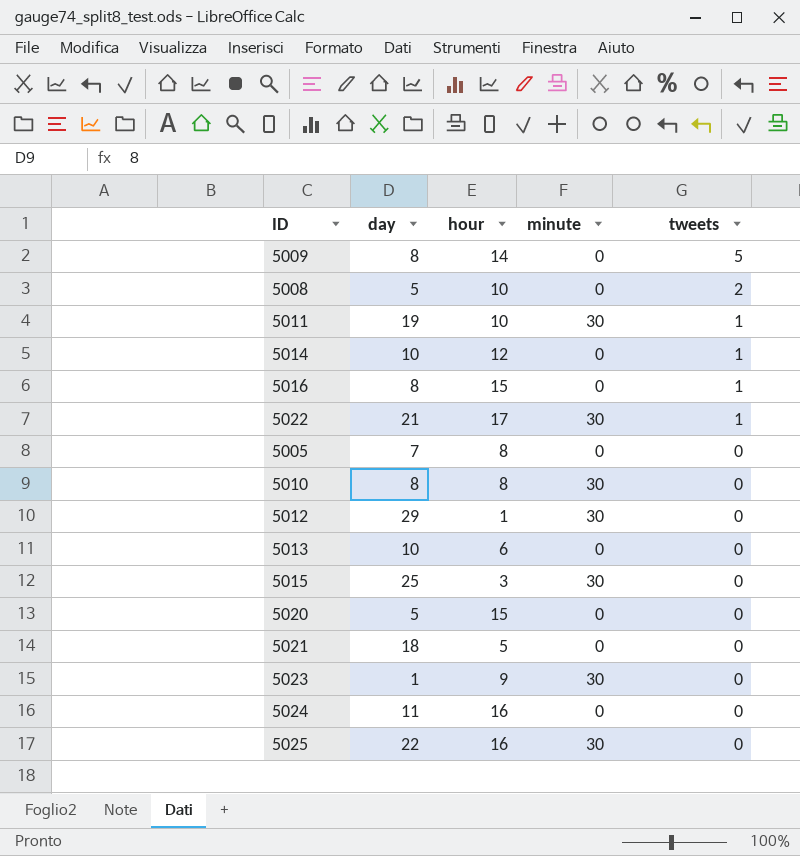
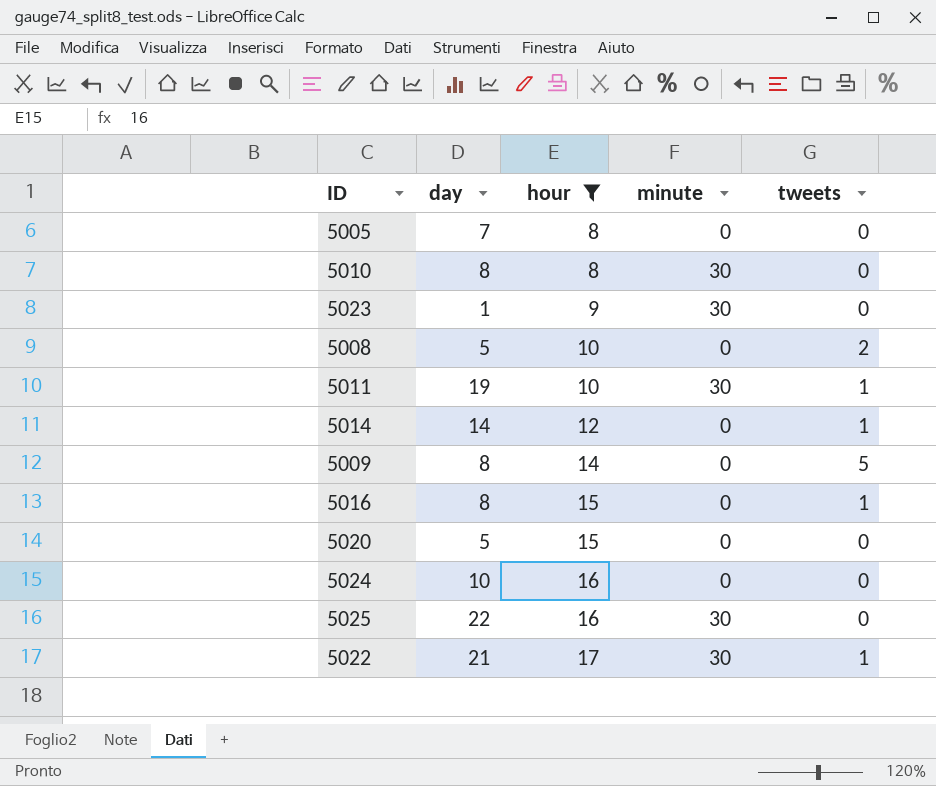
filter: none -> hour >= 8
row order: tweets descending -> hour ascending
5014 | day: 10 -> 14
5024 | day: 11 -> 10

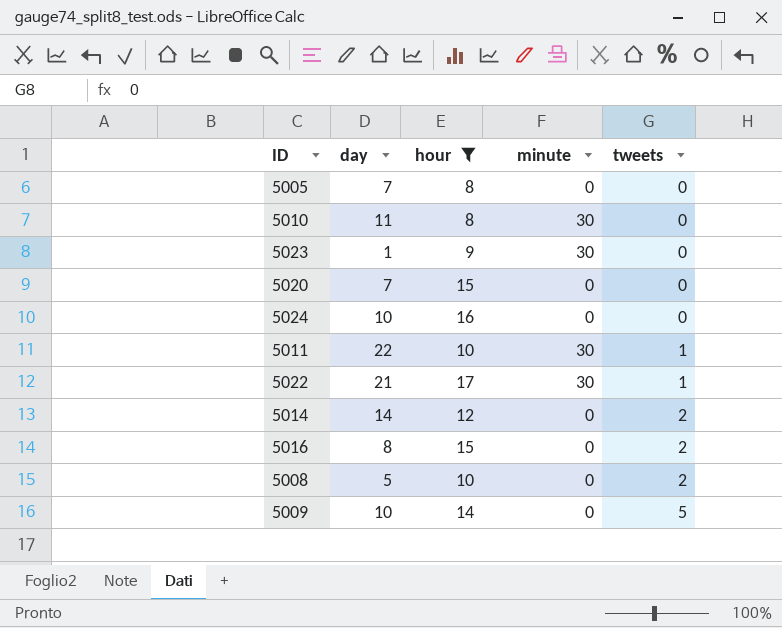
row order: hour ascending -> tweets ascending
row 5025: 22 | 16 | 30 | 0 -> none
5010 | day: 8 -> 11
5020 | day: 5 -> 7
5011 | day: 19 -> 22
5014 | tweets: 1 -> 2
5016 | tweets: 1 -> 2
5009 | day: 8 -> 10

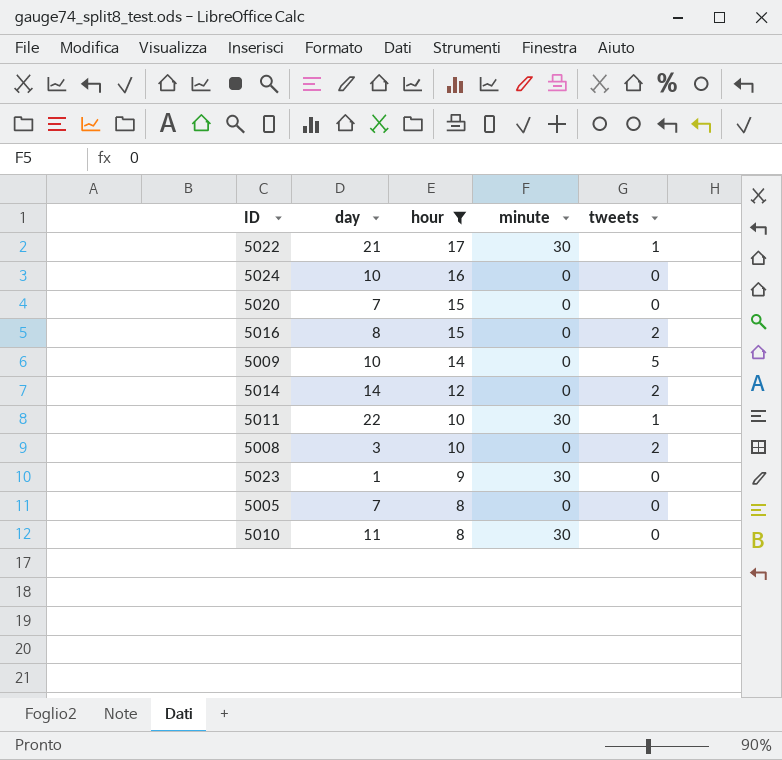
row order: tweets ascending -> hour descending
5008 | day: 5 -> 3

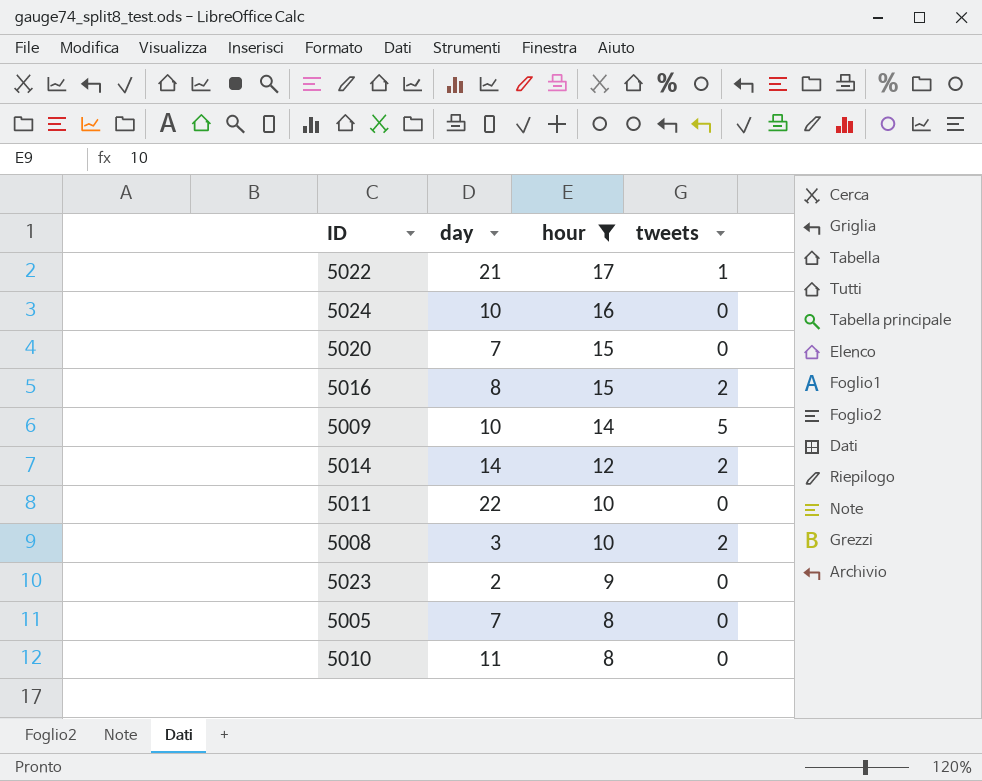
column minute | position: 4 -> none
5011 | tweets: 1 -> 0
5023 | day: 1 -> 2

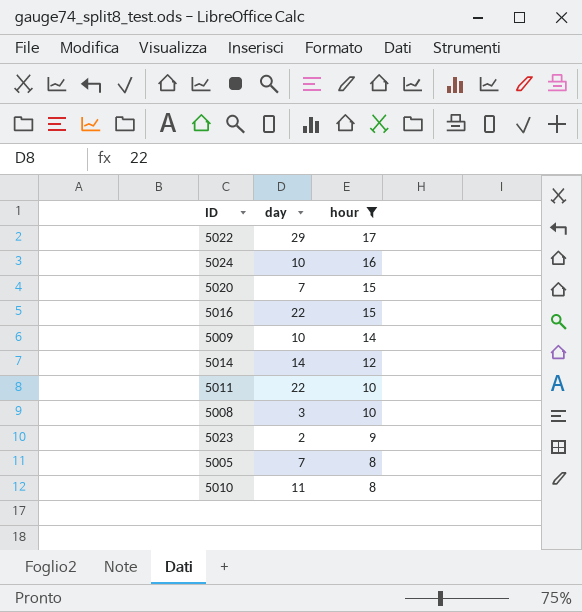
column tweets | position: 4 -> none
5022 | day: 21 -> 29
5016 | day: 8 -> 22

